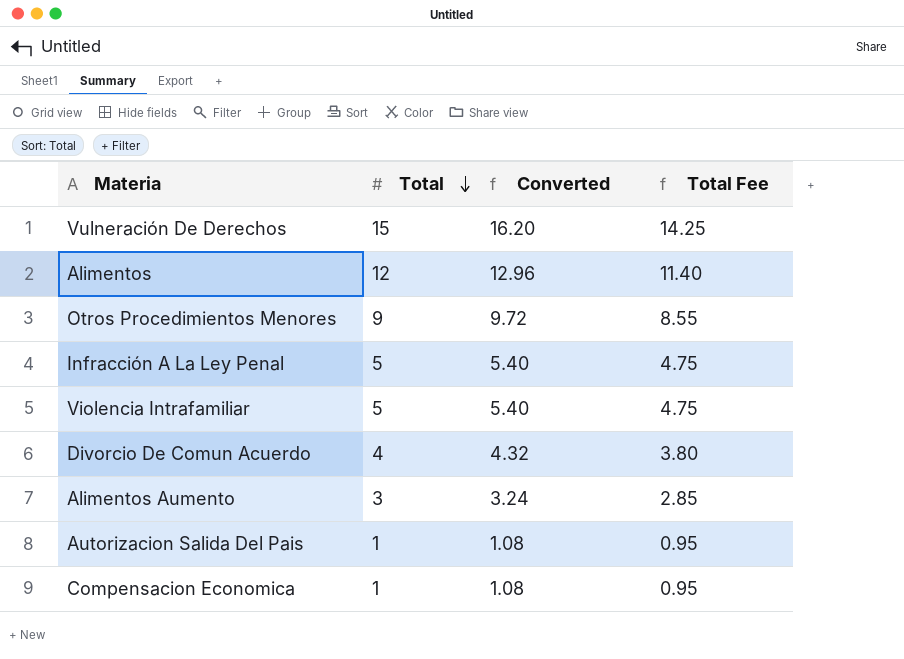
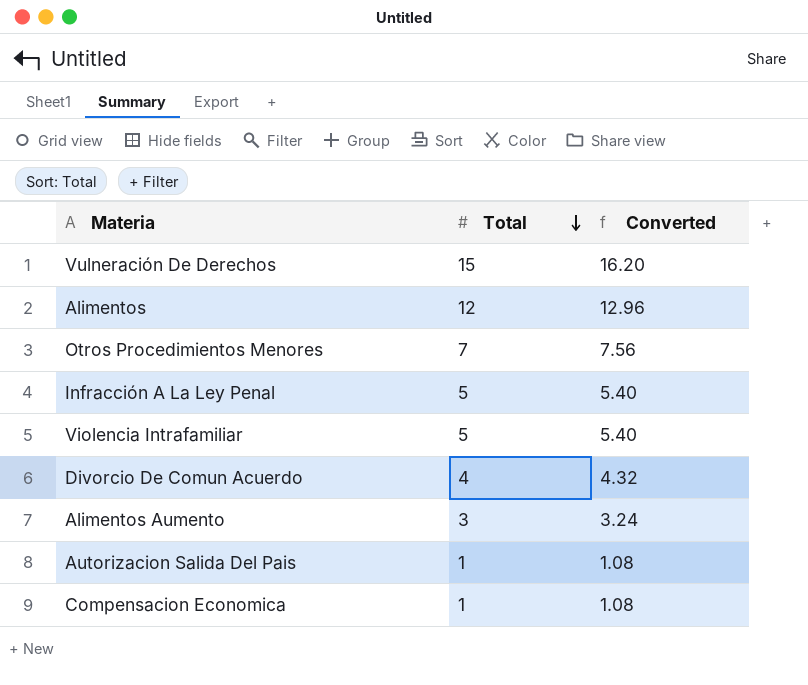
column Total Fee | formula: [Total] * 0.95 -> none
Otros Procedimientos Menores | Total: 9 -> 7
Otros Procedimientos Menores | Converted: 9.72 -> 7.56

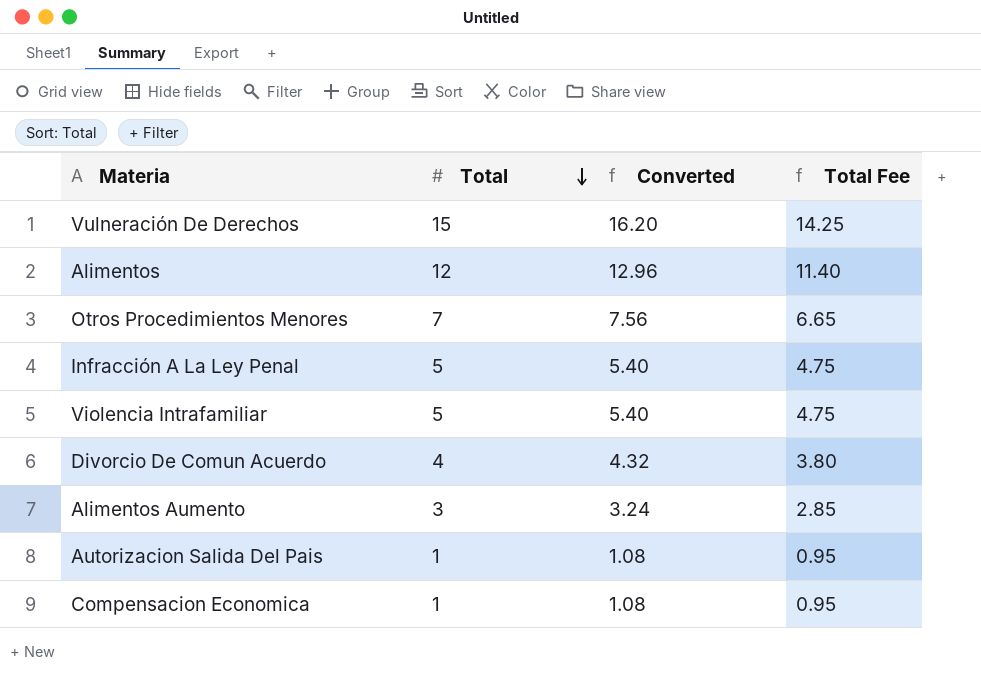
column Total Fee | formula: none -> [Total] * 0.95

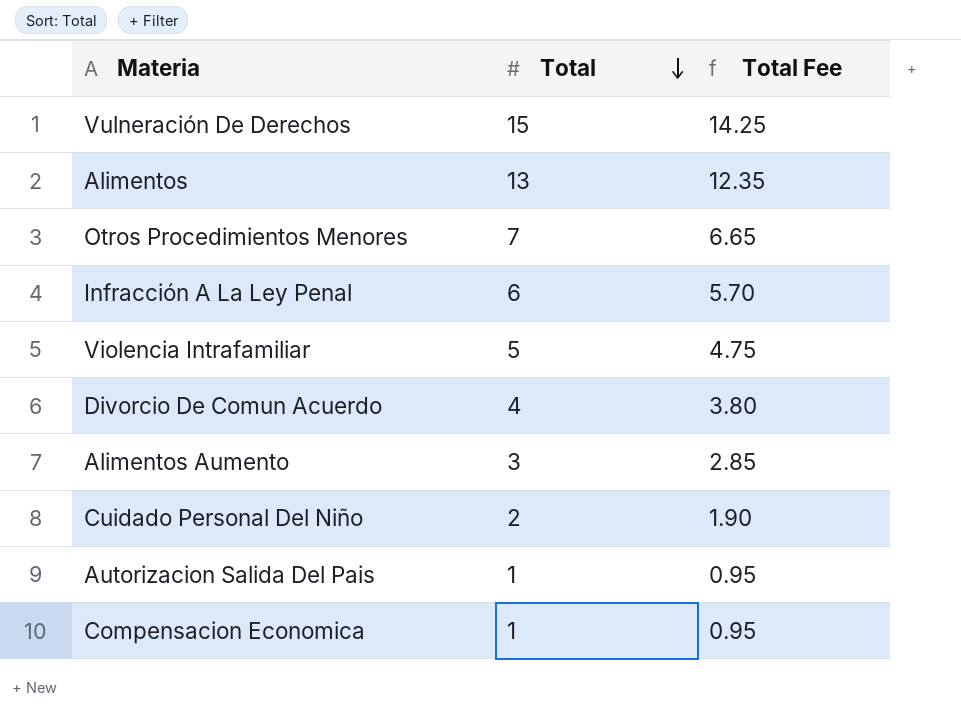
column Converted | formula: [Total] * 1.08 -> none
Alimentos | Total: 12 -> 13
Alimentos | Total Fee: 11.40 -> 12.35
Infracción A La Ley Penal | Total: 5 -> 6
Infracción A La Ley Penal | Total Fee: 4.75 -> 5.70
row Cuidado Personal Del Niño: none -> 2 | 1.90

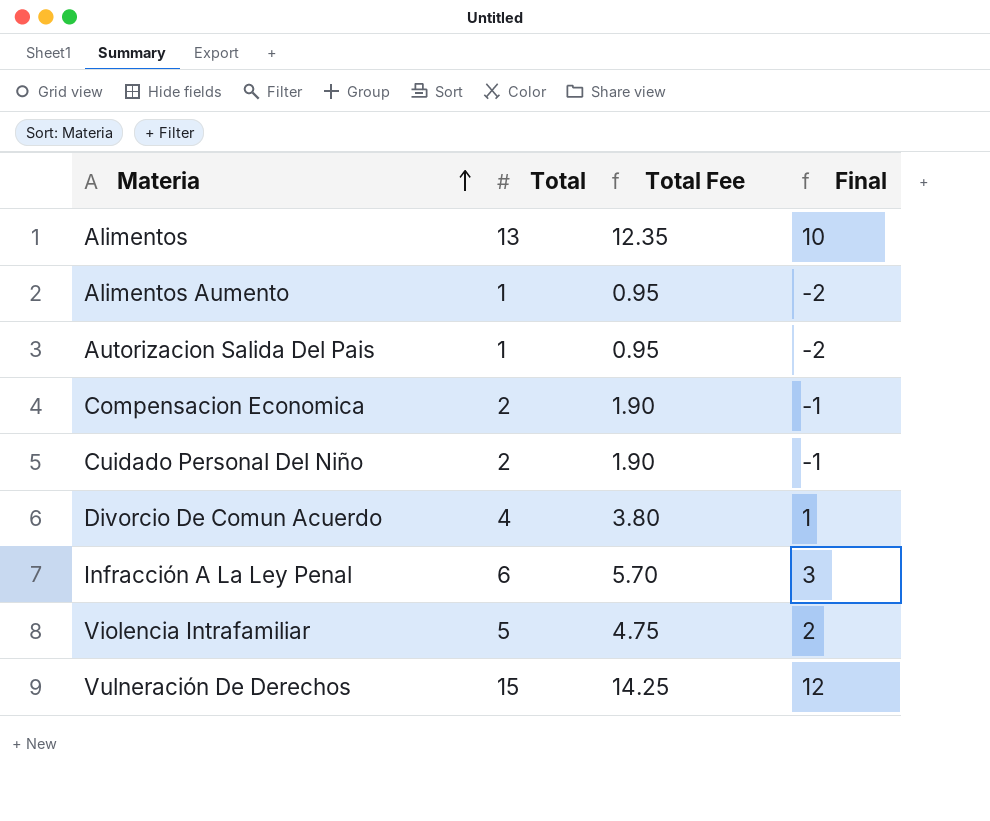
row order: Total descending -> Materia ascending
column Final | formula: none -> [Total] - 3
row Otros Procedimientos Menores: 7 | 6.65 -> none
Alimentos Aumento | Total: 3 -> 1
Alimentos Aumento | Total Fee: 2.85 -> 0.95
Compensacion Economica | Total: 1 -> 2
Compensacion Economica | Total Fee: 0.95 -> 1.90

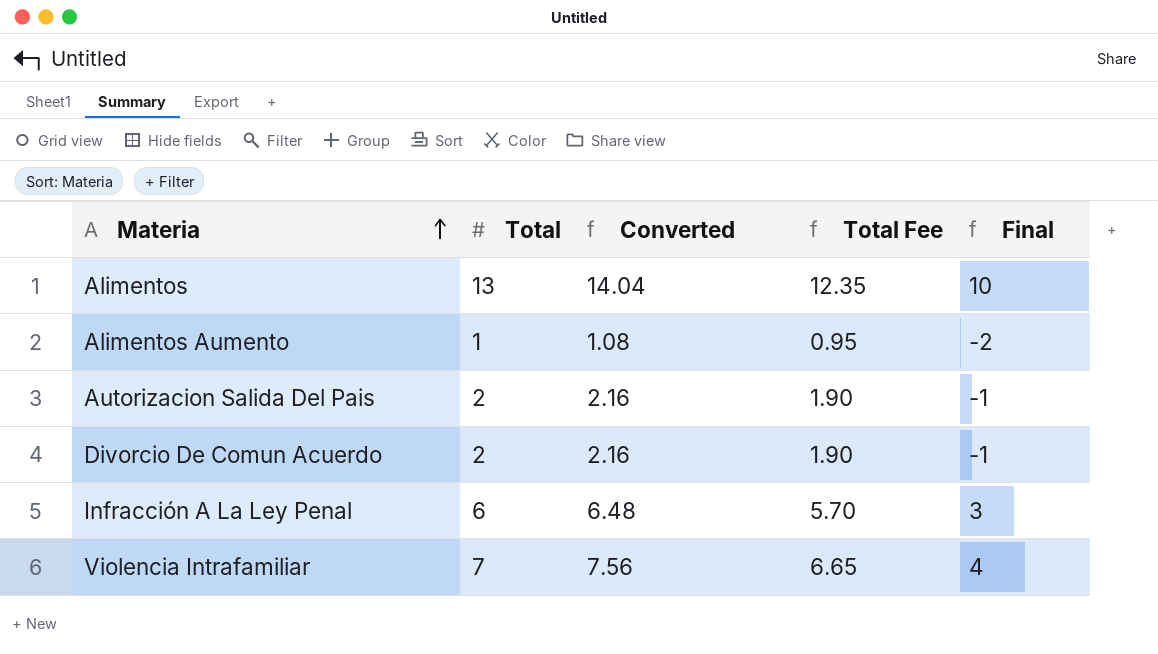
column Converted | formula: none -> [Total] * 1.08
row Compensacion Economica: 2 | 1.90 | -1 -> none
row Cuidado Personal Del Niño: 2 | 1.90 | -1 -> none
row Vulneración De Derechos: 15 | 14.25 | 12 -> none
Autorizacion Salida Del Pais | Total: 1 -> 2
Autorizacion Salida Del Pais | Total Fee: 0.95 -> 1.90
Autorizacion Salida Del Pais | Final: -2 -> -1
Divorcio De Comun Acuerdo | Total: 4 -> 2
Divorcio De Comun Acuerdo | Total Fee: 3.80 -> 1.90
Divorcio De Comun Acuerdo | Final: 1 -> -1
Violencia Intrafamiliar | Total: 5 -> 7
Violencia Intrafamiliar | Total Fee: 4.75 -> 6.65
Violencia Intrafamiliar | Final: 2 -> 4

